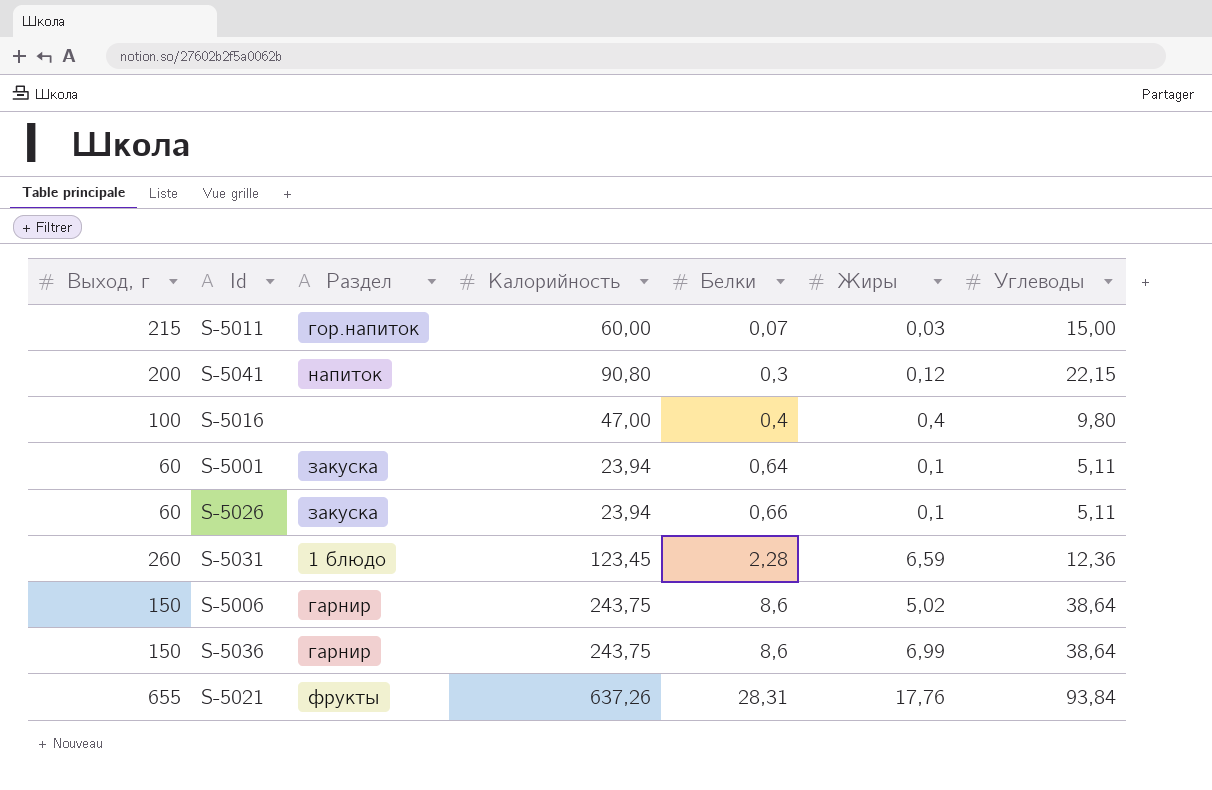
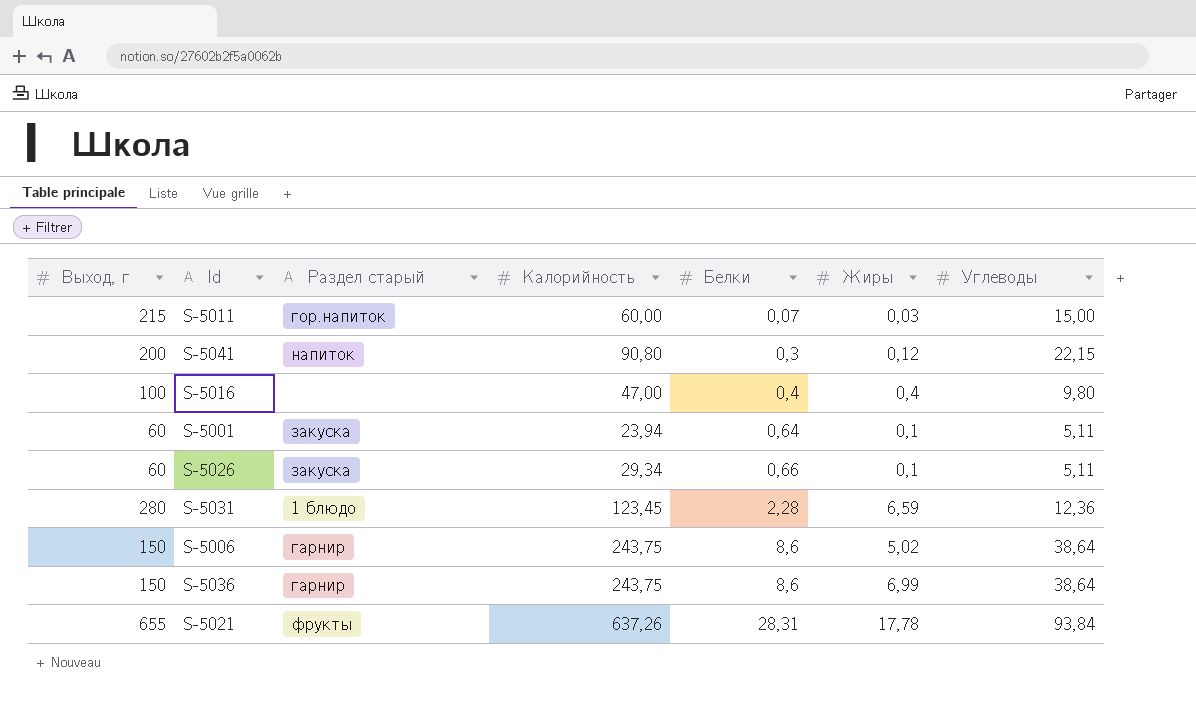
column name: Раздел -> Раздел старый
S-5026 | Калорийность: 23,94 -> 29,34
S-5031 | Выход, г: 260 -> 280
S-5021 | Жиры: 17,76 -> 17,78

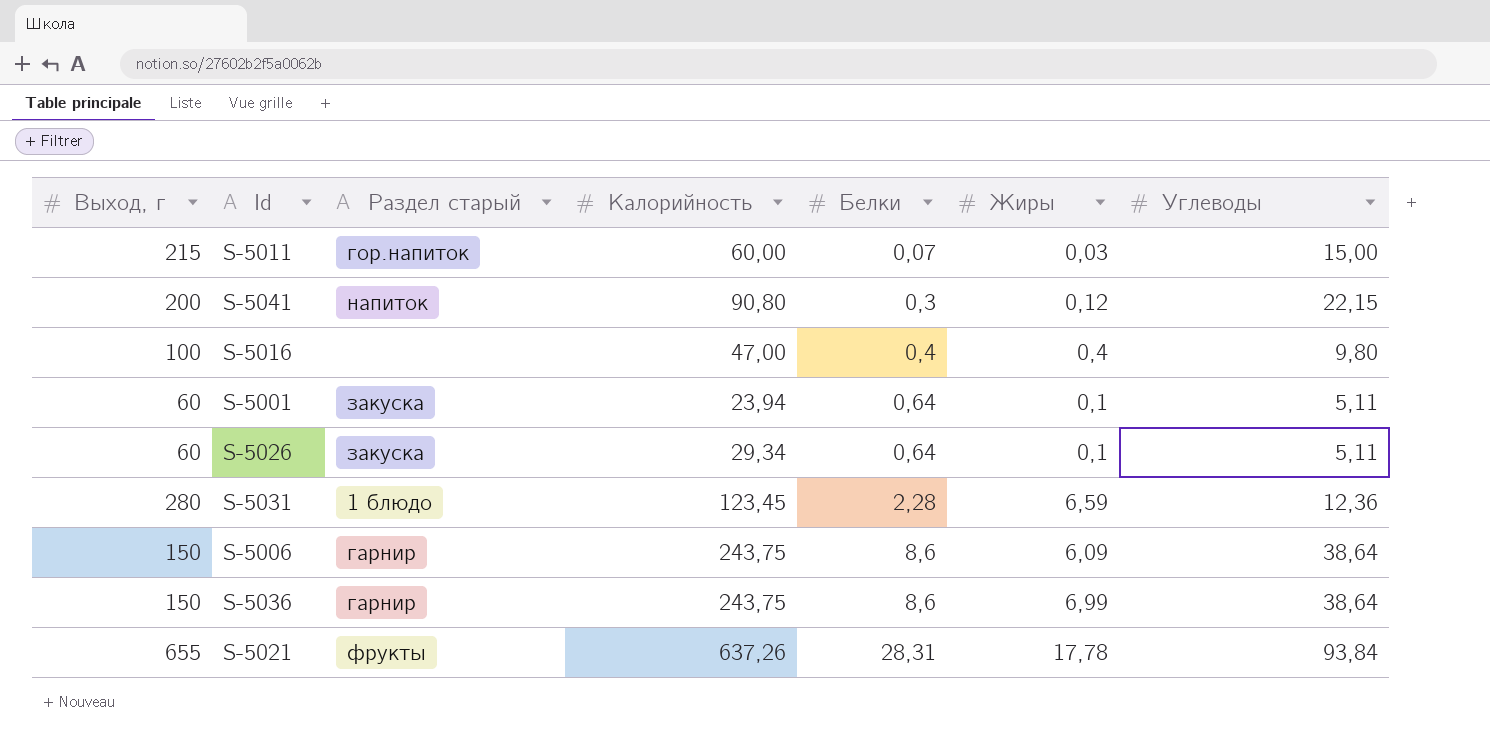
S-5026 | Белки: 0,66 -> 0,64
S-5006 | Жиры: 5,02 -> 6,09

